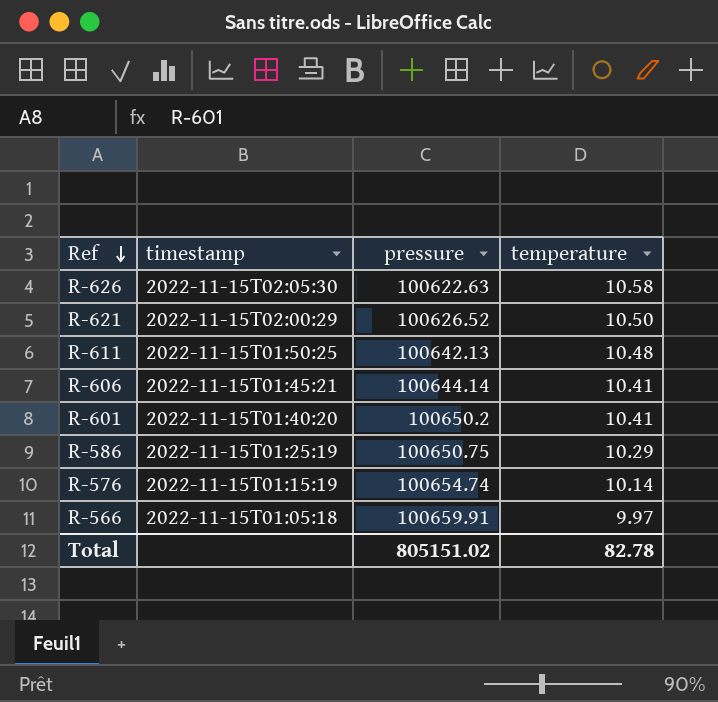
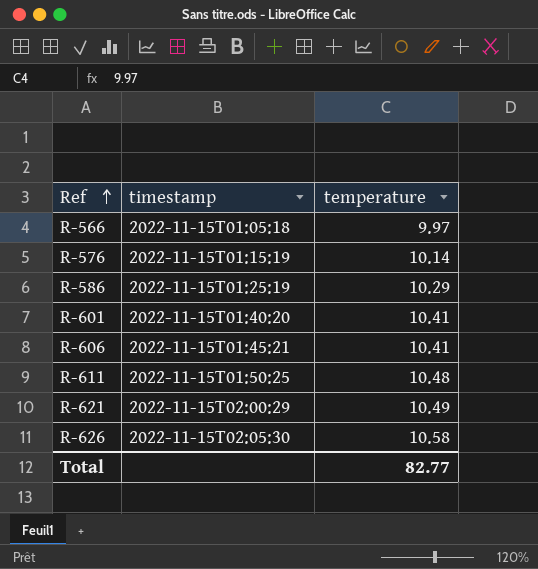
row order: Ref descending -> Ref ascending
column pressure | position: 3 -> none
R-621 | temperature: 10.50 -> 10.49
Total | temperature: 82.78 -> 82.77

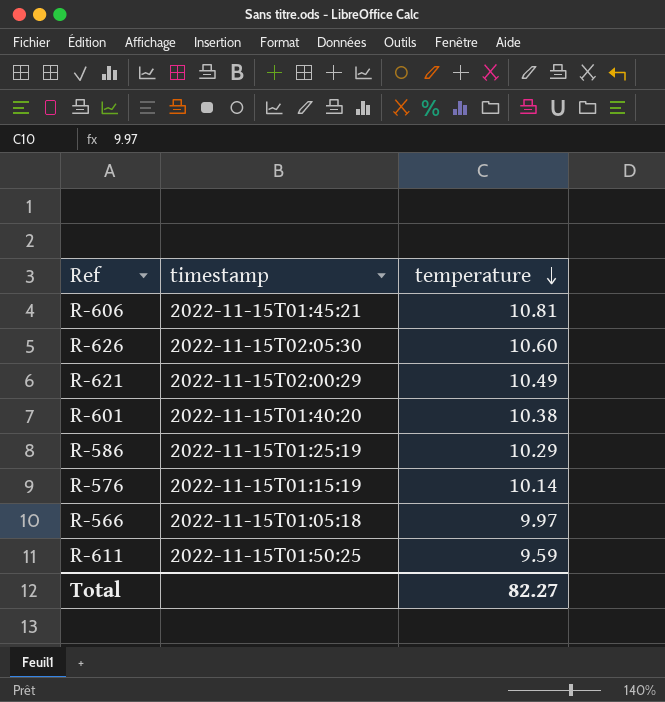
row order: Ref ascending -> temperature descending
R-606 | temperature: 10.41 -> 10.81
R-626 | temperature: 10.58 -> 10.60
R-601 | temperature: 10.41 -> 10.38
R-611 | temperature: 10.48 -> 9.59
Total | temperature: 82.77 -> 82.27

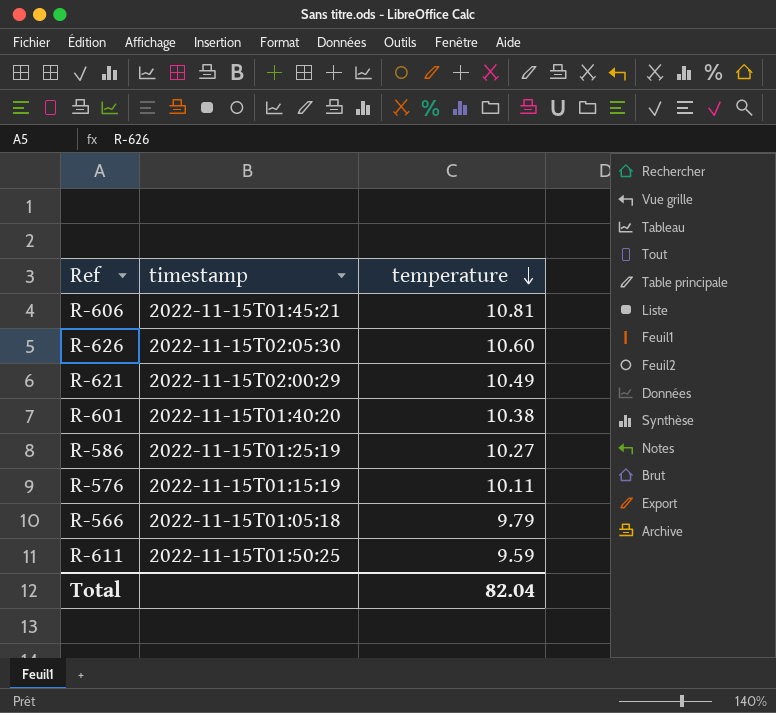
R-586 | temperature: 10.29 -> 10.27
R-576 | temperature: 10.14 -> 10.11
R-566 | temperature: 9.97 -> 9.79
Total | temperature: 82.27 -> 82.04

